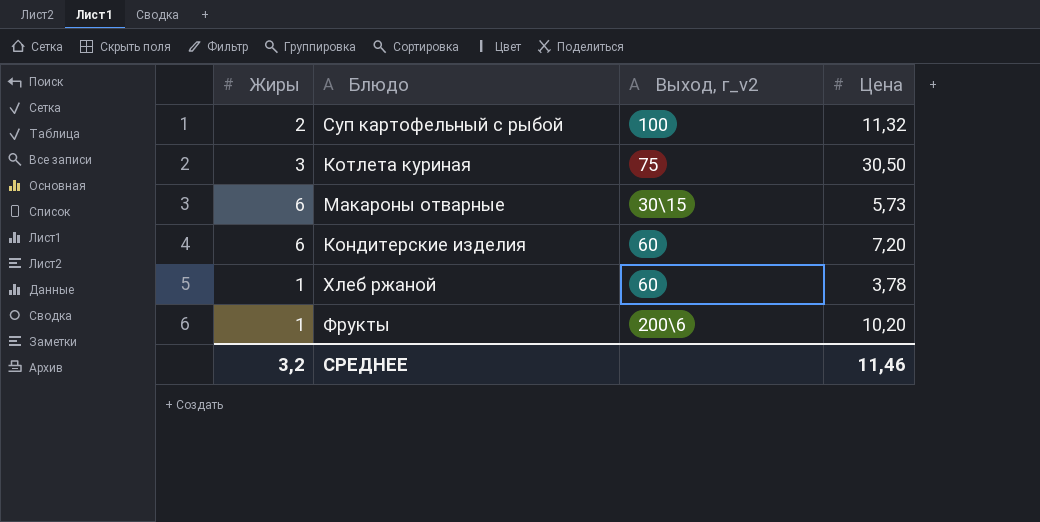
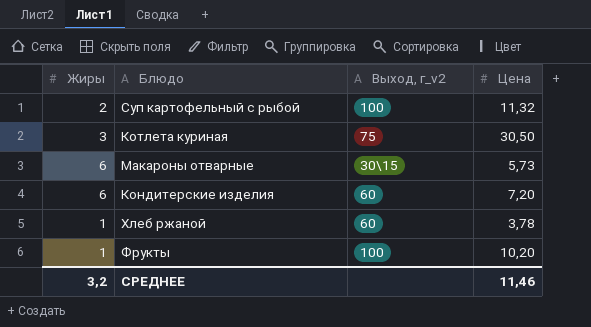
Фрукты | Выход, г_v2: 200\6 -> 100

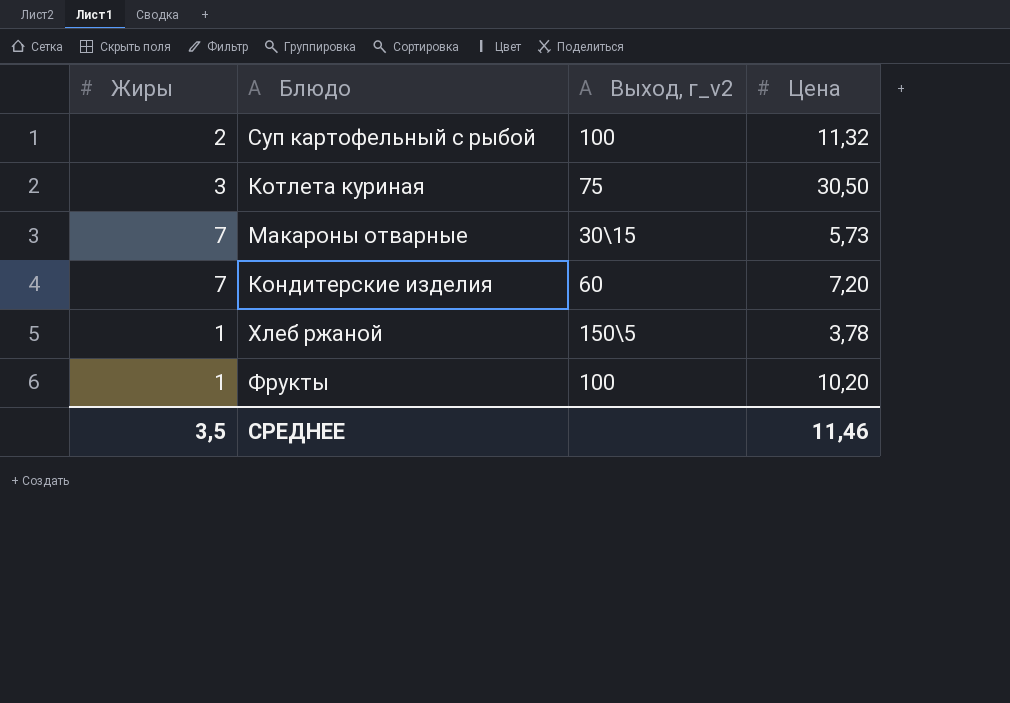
Макароны отварные | Жиры: 6 -> 7
Кондитерские изделия | Жиры: 6 -> 7
Хлеб ржаной | Выход, г_v2: 60 -> 150\5
СРЕДНЕЕ | Жиры: 3,2 -> 3,5

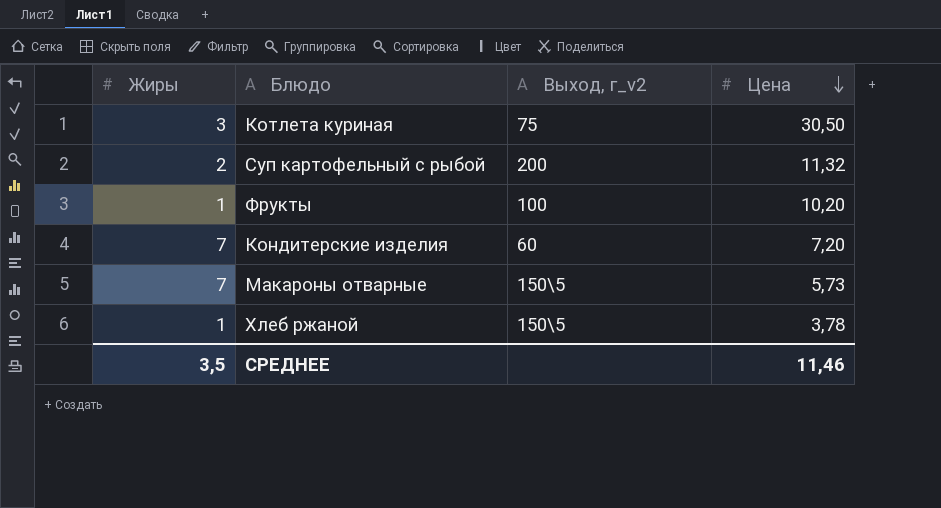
row order: none -> Цена descending
Суп картофельный с рыбой | Выход, г_v2: 100 -> 200
Макароны отварные | Выход, г_v2: 30\15 -> 150\5

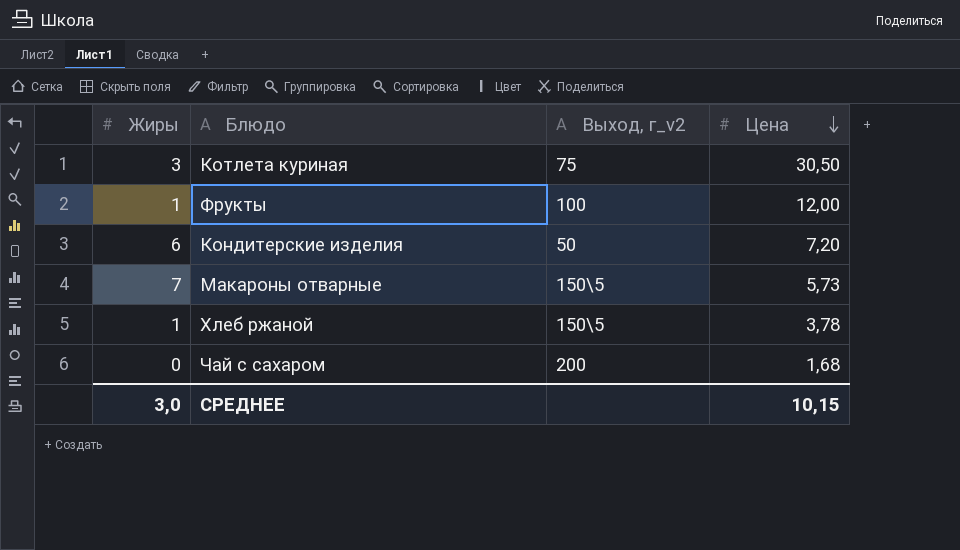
row Суп картофельный с рыбой: 2 | 200 | 11,32 -> none
Фрукты | Цена: 10,20 -> 12,00
Кондитерские изделия | Жиры: 7 -> 6
Кондитерские изделия | Выход, г_v2: 60 -> 50
row Чай с сахаром: none -> 0 | 200 | 1,68
СРЕДНЕЕ | Жиры: 3,5 -> 3,0
СРЕДНЕЕ | Цена: 11,46 -> 10,15

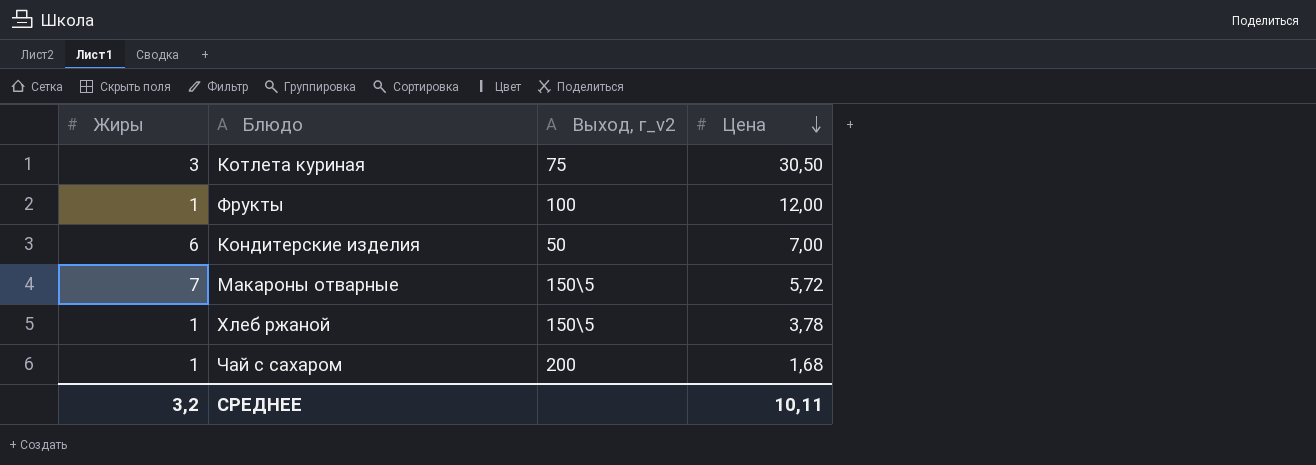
Кондитерские изделия | Цена: 7,20 -> 7,00
Макароны отварные | Цена: 5,73 -> 5,72
Чай с сахаром | Жиры: 0 -> 1
СРЕДНЕЕ | Жиры: 3,0 -> 3,2
СРЕДНЕЕ | Цена: 10,15 -> 10,11

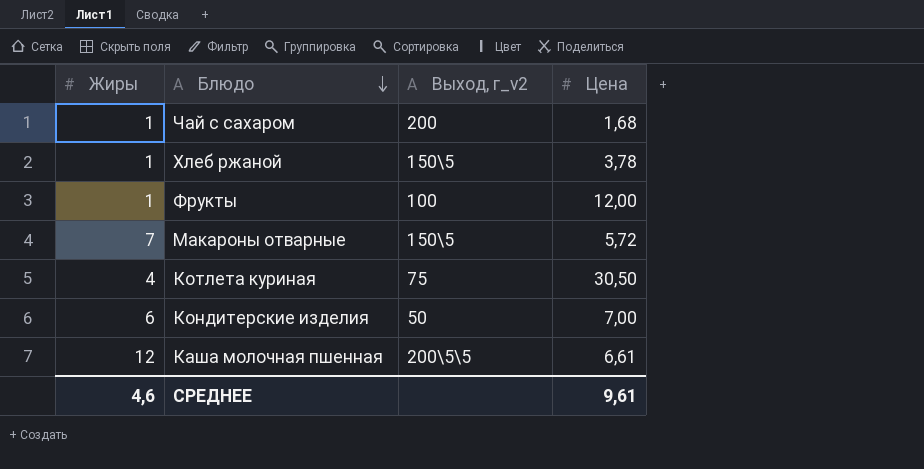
row order: Цена descending -> Блюдо descending
Котлета куриная | Жиры: 3 -> 4
row Каша молочная пшенная: none -> 12 | 200\5\5 | 6,61
СРЕДНЕЕ | Жиры: 3,2 -> 4,6
СРЕДНЕЕ | Цена: 10,11 -> 9,61

